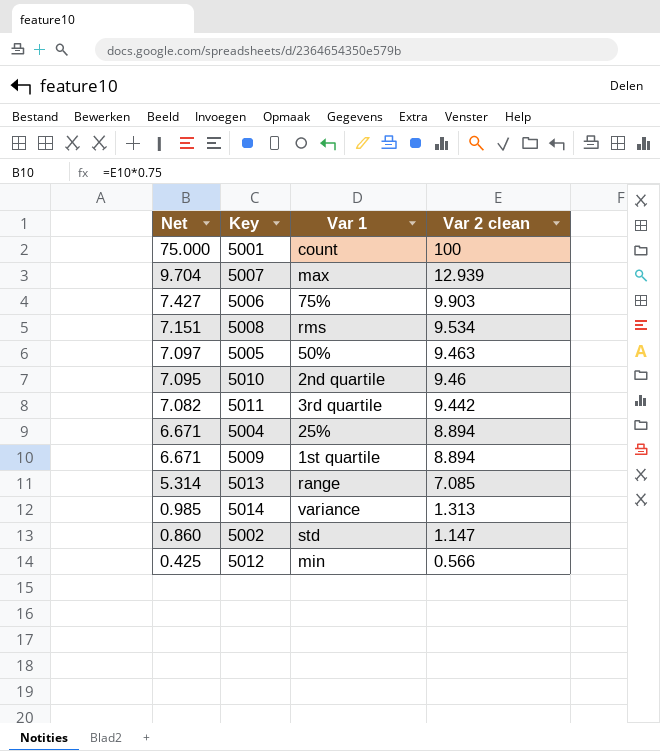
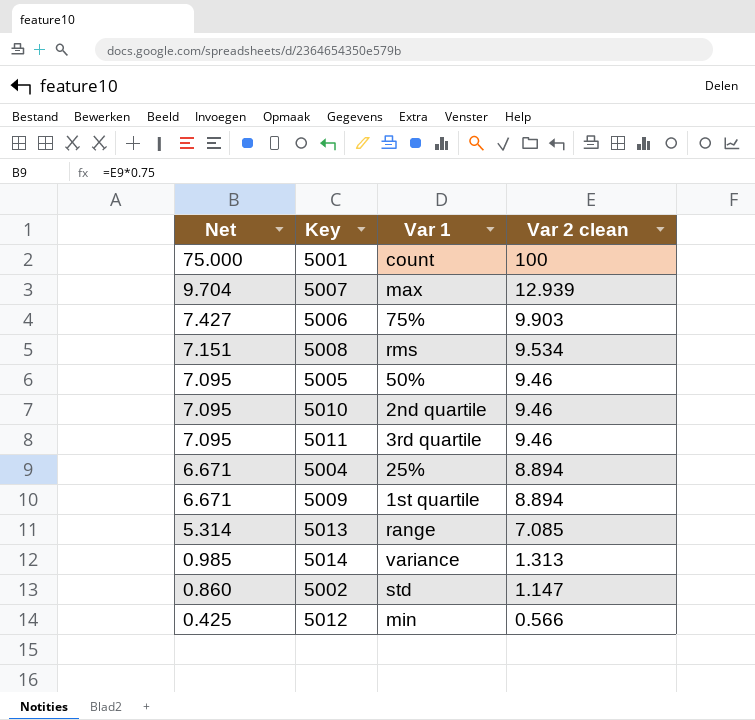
5005 | Net: 7.097 -> 7.095
5005 | Var 2 clean: 9.463 -> 9.46
5011 | Net: 7.082 -> 7.095
5011 | Var 2 clean: 9.442 -> 9.46

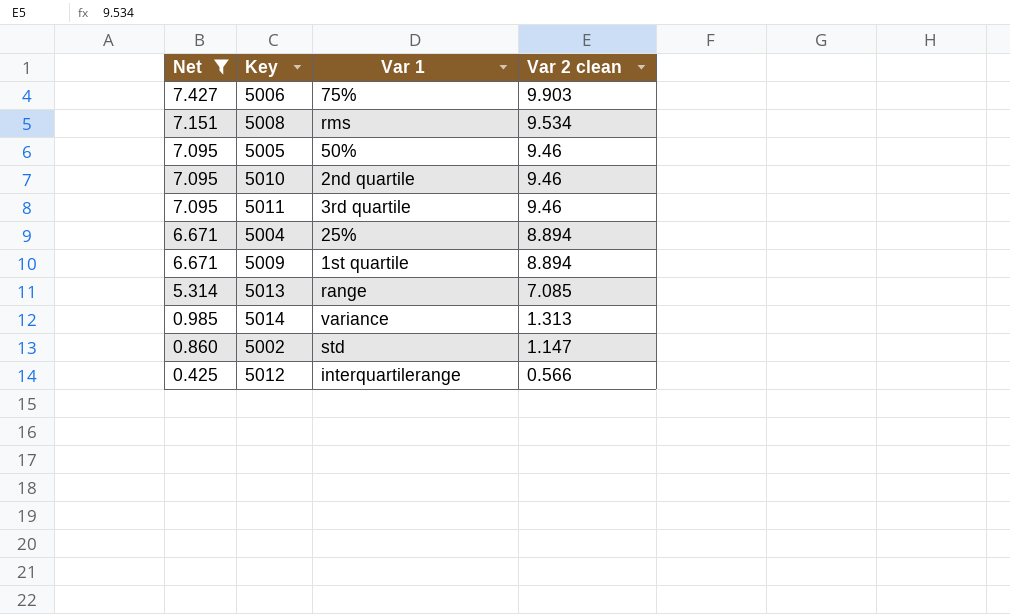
filter: none -> Net <= 7.427
5012 | Var 1: min -> interquartilerange

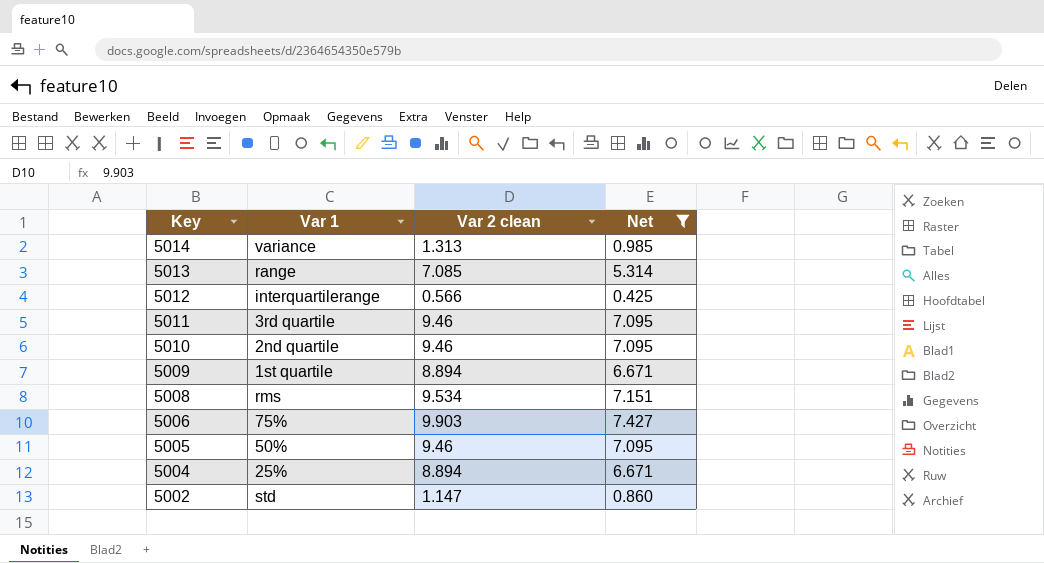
row order: Net descending -> Key descending
column Net | position: 1 -> 4

